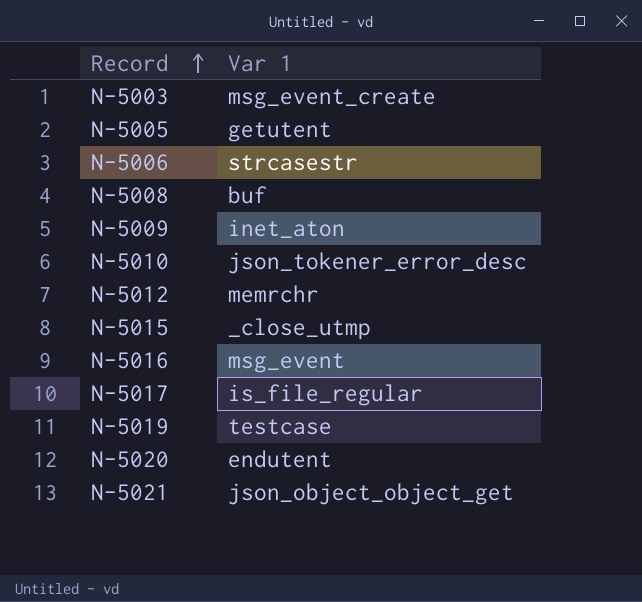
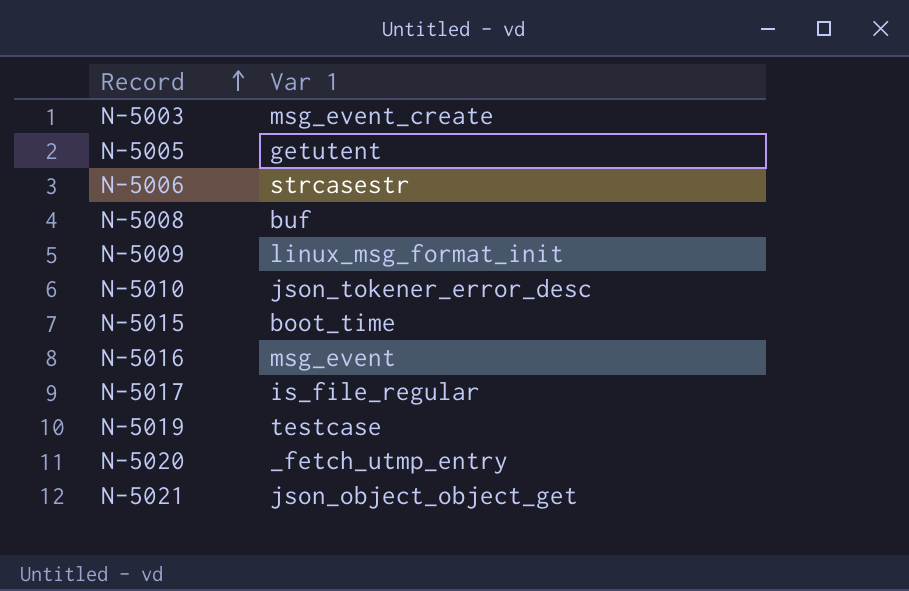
row N-5012: memrchr -> none
N-5009 | Var 1: inet_aton -> linux_msg_format_init
N-5015 | Var 1: _close_utmp -> boot_time
N-5020 | Var 1: endutent -> _fetch_utmp_entry

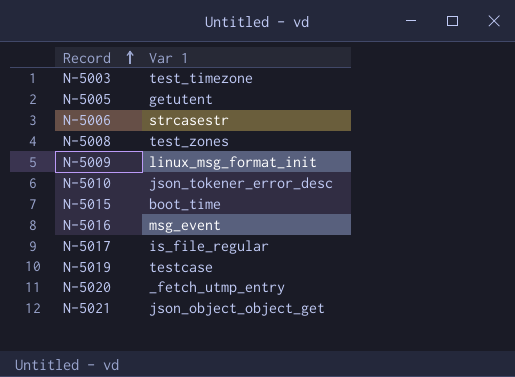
N-5003 | Var 1: msg_event_create -> test_timezone
N-5008 | Var 1: buf -> test_zones

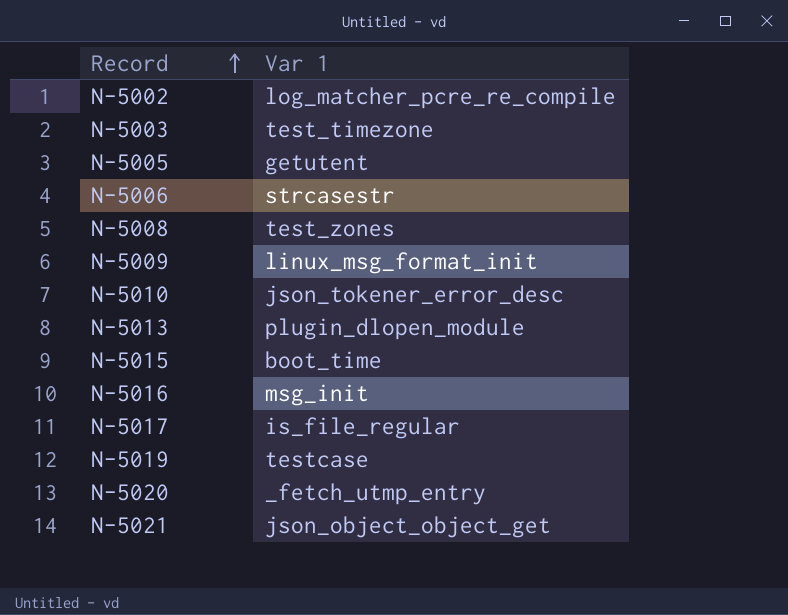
row N-5002: none -> log_matcher_pcre_re_compile
row N-5013: none -> plugin_dlopen_module
N-5016 | Var 1: msg_event -> msg_init

